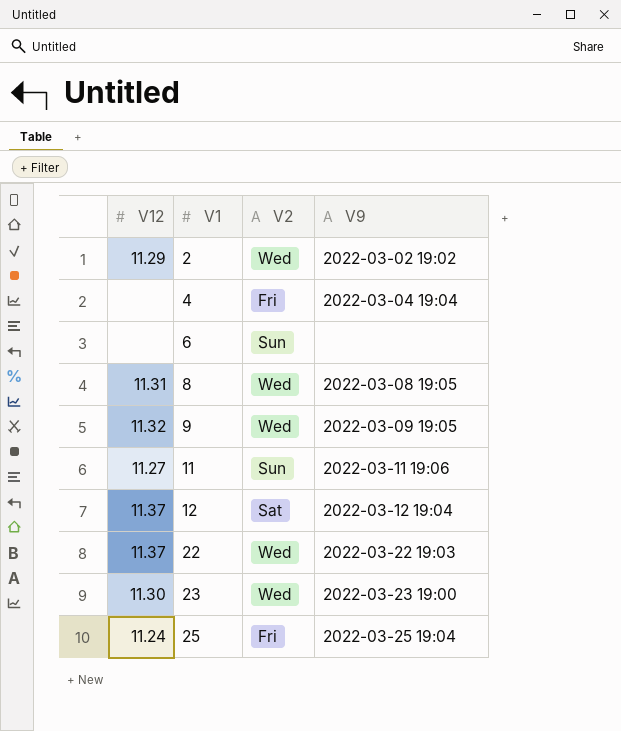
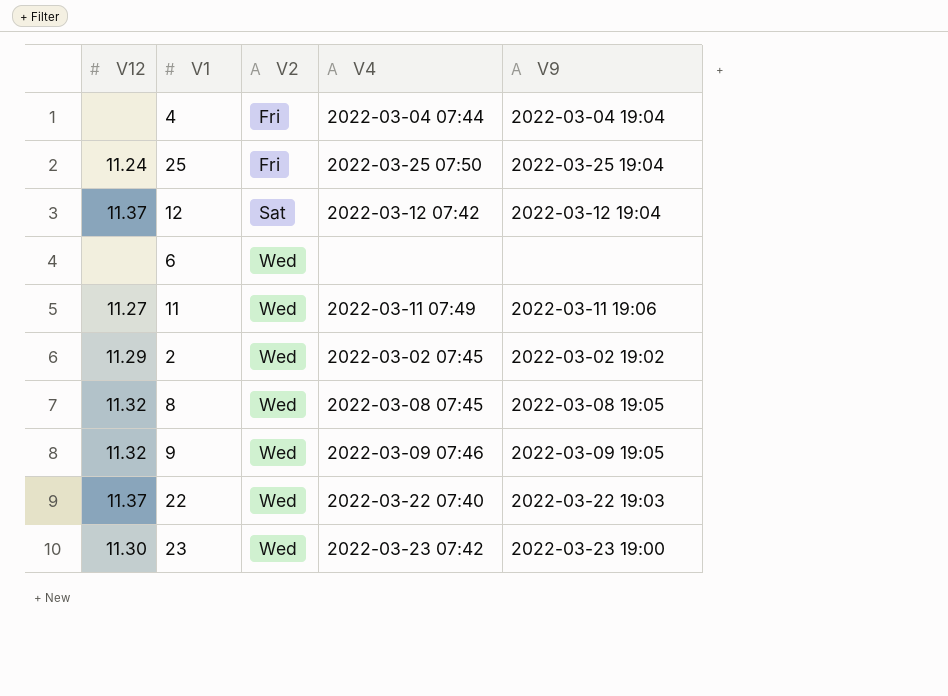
row order: V1 ascending -> V2 ascending
column V4 | position: none -> 4
6 | V2: Sun -> Wed
11 | V2: Sun -> Wed
8 | V12: 11.31 -> 11.32

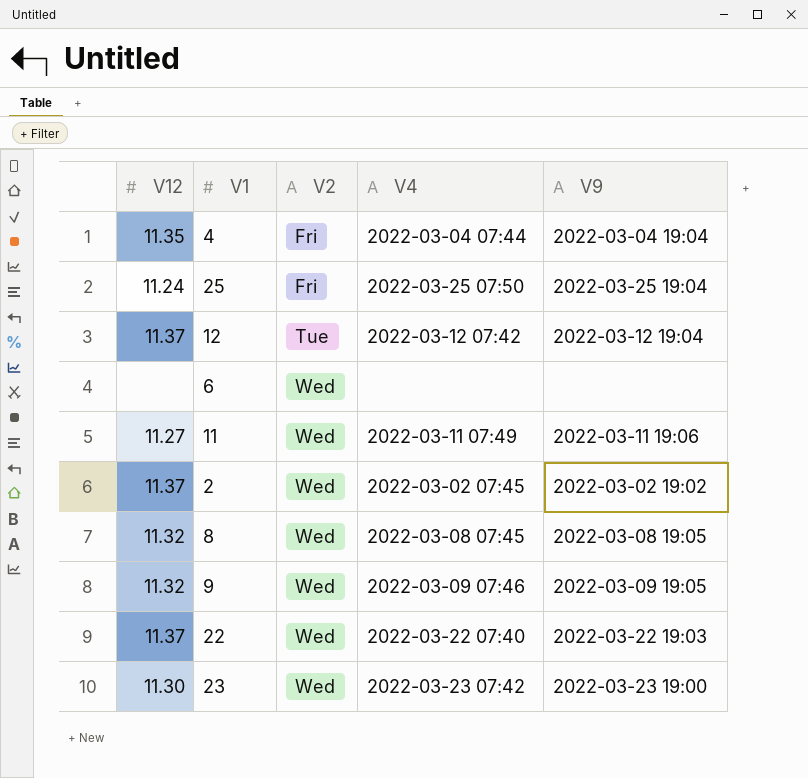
4 | V12: none -> 11.35
12 | V2: Sat -> Tue
2 | V12: 11.29 -> 11.37

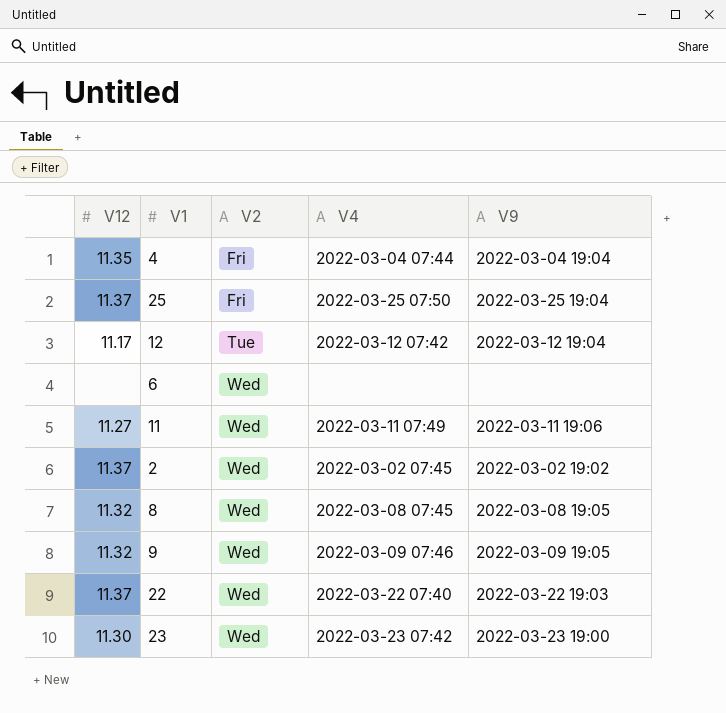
25 | V12: 11.24 -> 11.37
12 | V12: 11.37 -> 11.17

